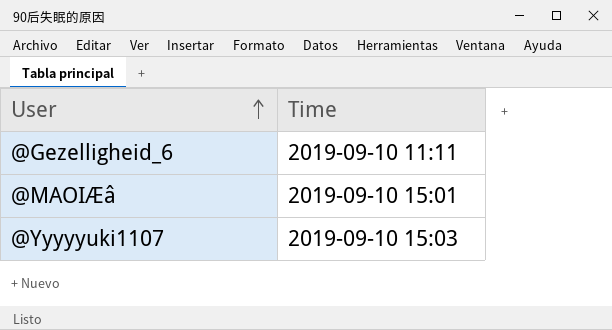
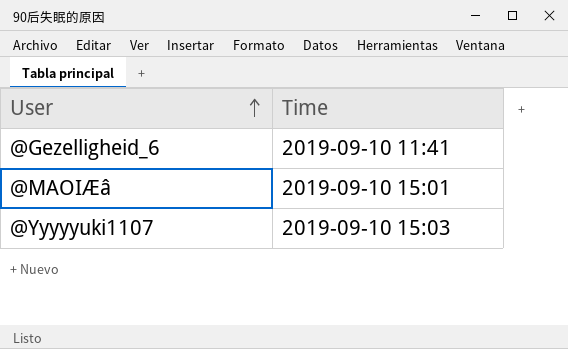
@Gezelligheid_6 | Time: 2019-09-10 11:11 -> 2019-09-10 11:41

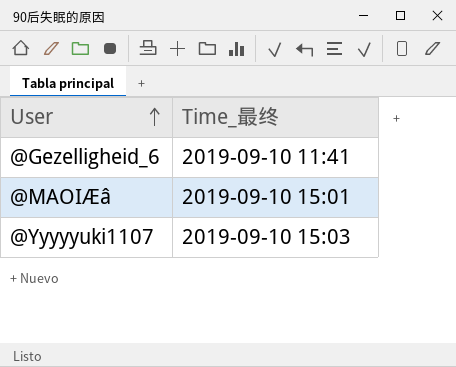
column name: Time -> Time_最终

